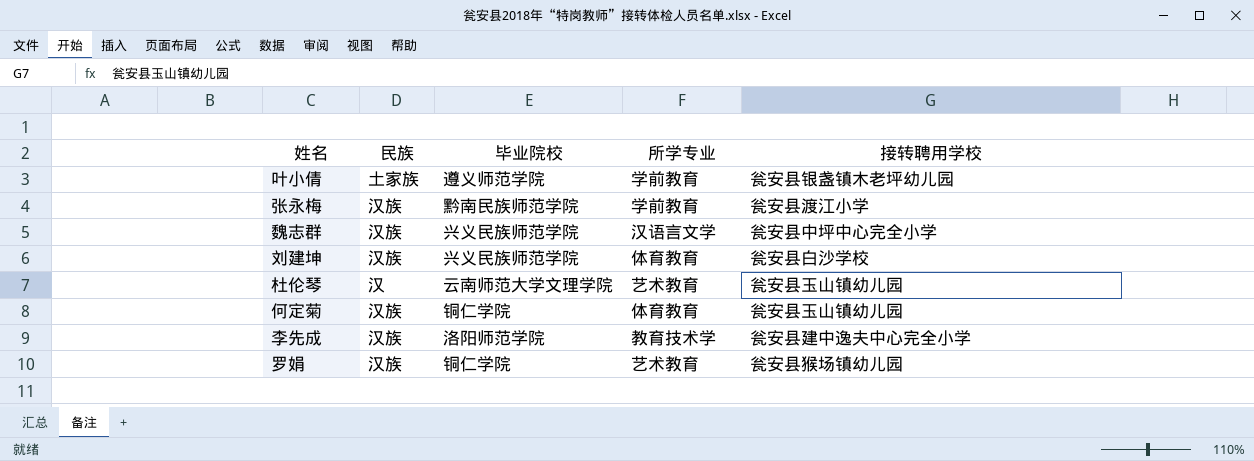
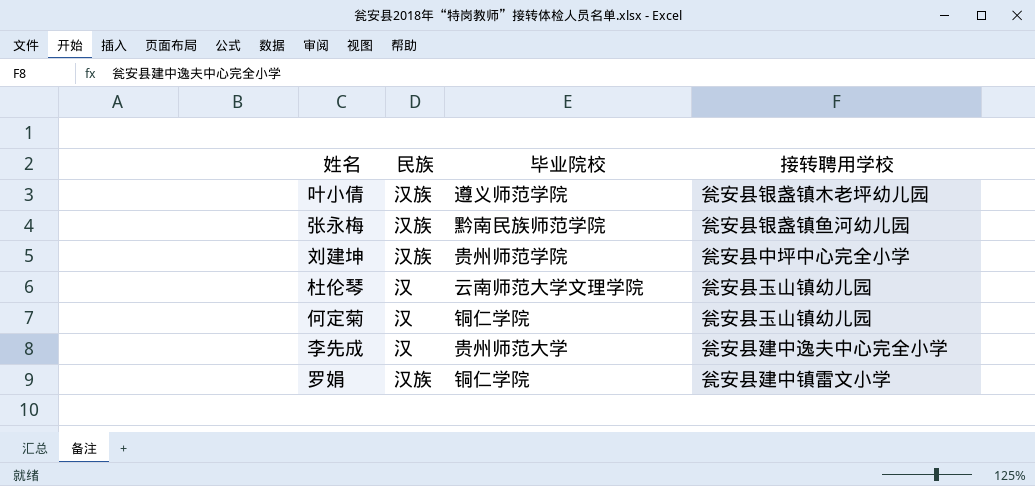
column 所学专业 | position: 4 -> none
row 魏志群: 汉族 | 兴义民族师范学院 | 汉语言文学 | 瓮安县中坪中心完全小学 -> none
叶小倩 | 民族: 土家族 -> 汉族
张永梅 | 接转聘用学校: 瓮安县渡江小学 -> 瓮安县银盏镇鱼河幼儿园
刘建坤 | 毕业院校: 兴义民族师范学院 -> 贵州师范学院
刘建坤 | 接转聘用学校: 瓮安县白沙学校 -> 瓮安县中坪中心完全小学
何定菊 | 民族: 汉族 -> 汉
李先成 | 民族: 汉族 -> 汉
李先成 | 毕业院校: 洛阳师范学院 -> 贵州师范大学
罗娟 | 接转聘用学校: 瓮安县猴场镇幼儿园 -> 瓮安县建中镇雷文小学

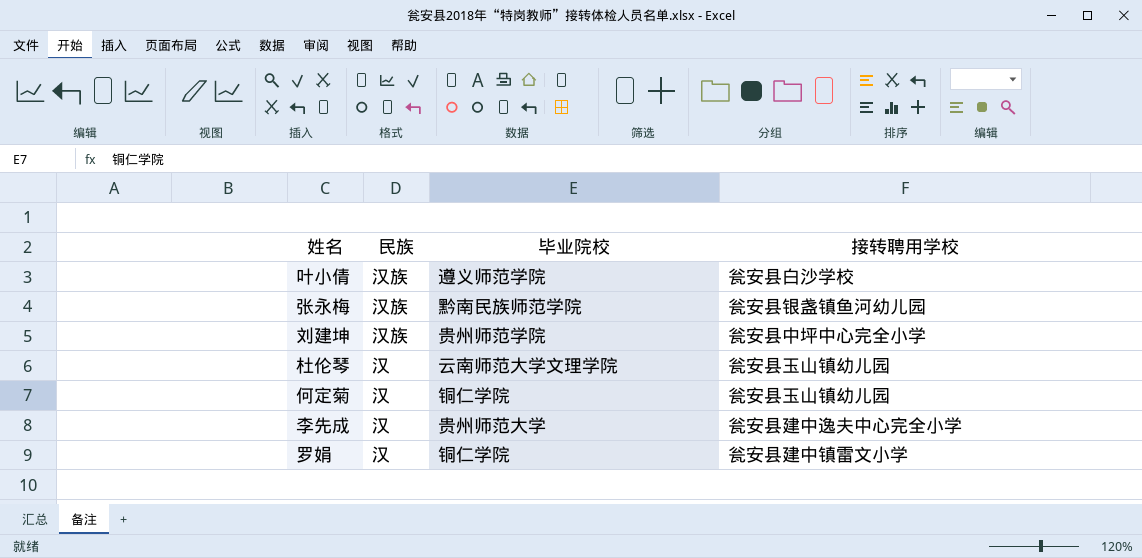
叶小倩 | 接转聘用学校: 瓮安县银盏镇木老坪幼儿园 -> 瓮安县白沙学校
罗娟 | 民族: 汉族 -> 汉

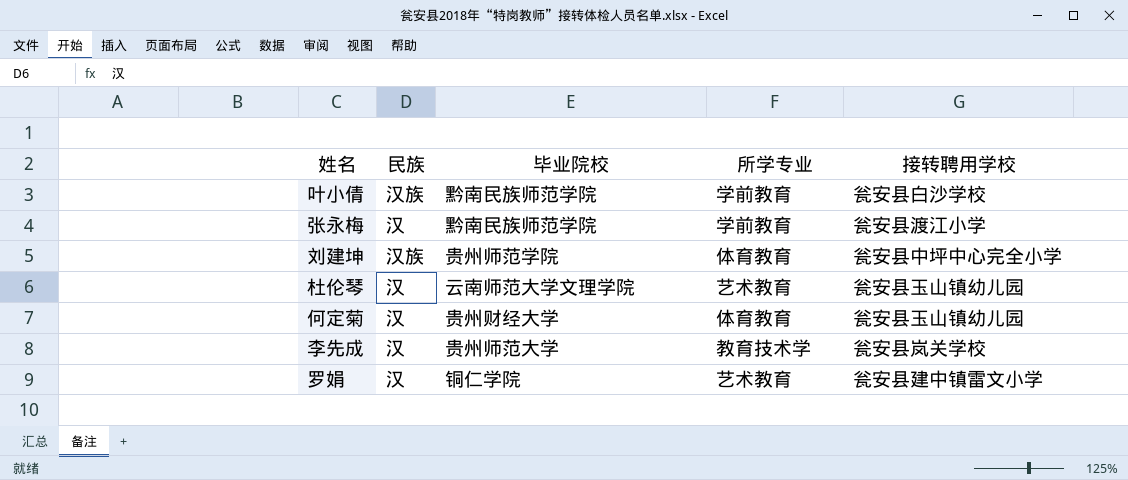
column 所学专业 | position: none -> 4
叶小倩 | 毕业院校: 遵义师范学院 -> 黔南民族师范学院
张永梅 | 民族: 汉族 -> 汉
张永梅 | 接转聘用学校: 瓮安县银盏镇鱼河幼儿园 -> 瓮安县渡江小学
何定菊 | 毕业院校: 铜仁学院 -> 贵州财经大学
李先成 | 接转聘用学校: 瓮安县建中逸夫中心完全小学 -> 瓮安县岚关学校

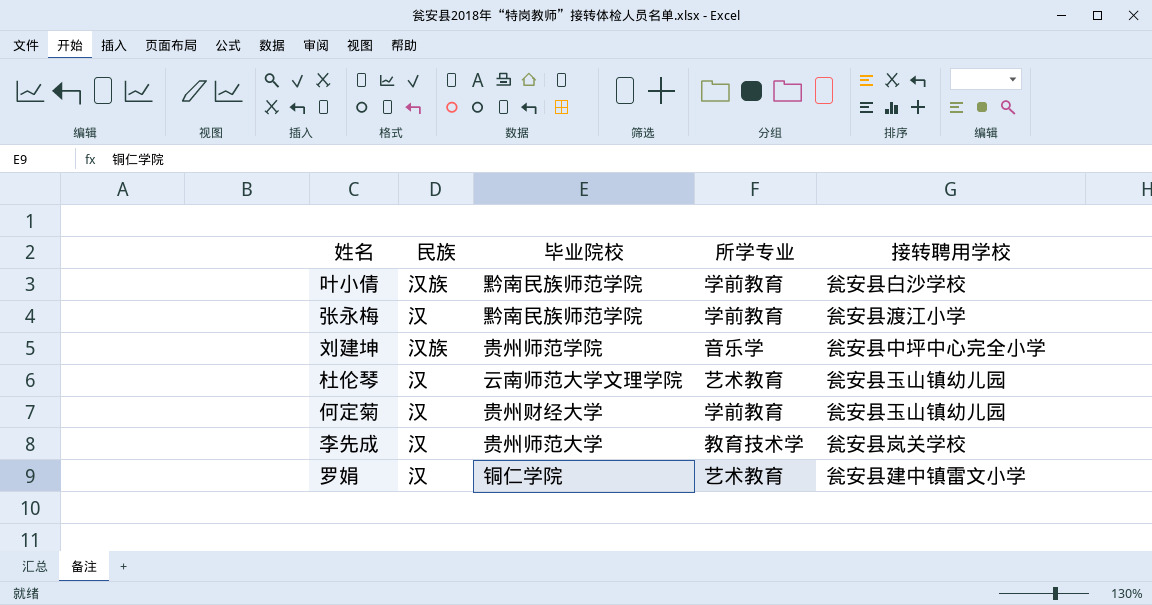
刘建坤 | 所学专业: 体育教育 -> 音乐学
何定菊 | 所学专业: 体育教育 -> 学前教育

